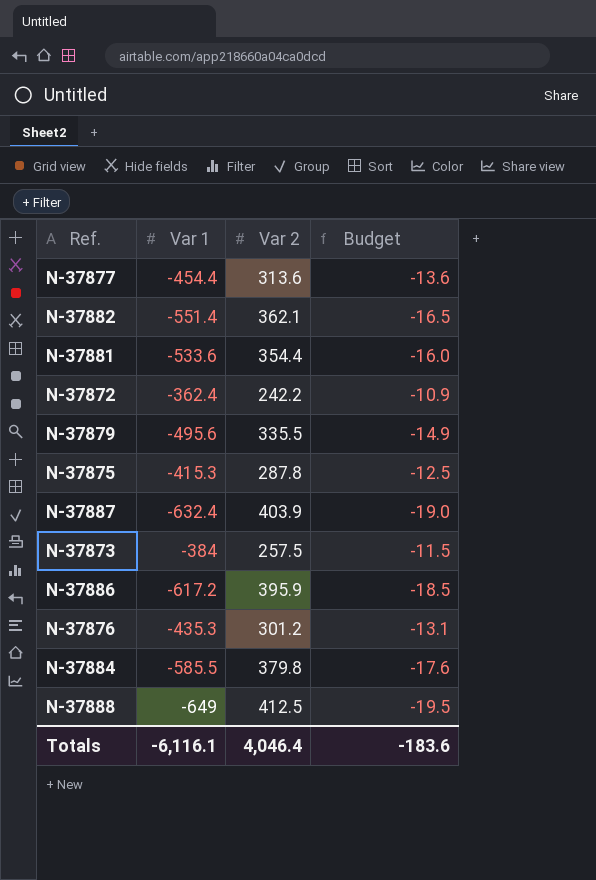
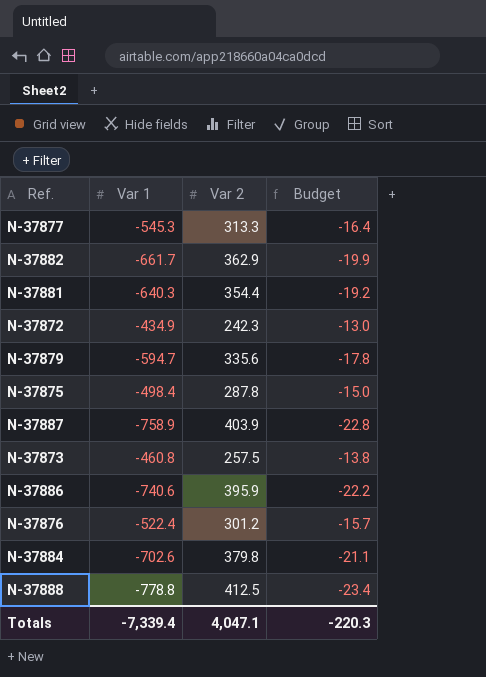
N-37877 | Var 1: -454.4 -> -545.3
N-37877 | Var 2: 313.6 -> 313.3
N-37877 | Budget: -13.6 -> -16.4
N-37882 | Var 1: -551.4 -> -661.7
N-37882 | Var 2: 362.1 -> 362.9
N-37882 | Budget: -16.5 -> -19.9
N-37881 | Var 1: -533.6 -> -640.3
N-37881 | Budget: -16.0 -> -19.2
N-37872 | Var 1: -362.4 -> -434.9
N-37872 | Var 2: 242.2 -> 242.3
N-37872 | Budget: -10.9 -> -13.0
N-37879 | Var 1: -495.6 -> -594.7
N-37879 | Var 2: 335.5 -> 335.6
N-37879 | Budget: -14.9 -> -17.8
N-37875 | Var 1: -415.3 -> -498.4
N-37875 | Budget: -12.5 -> -15.0
N-37887 | Var 1: -632.4 -> -758.9
N-37887 | Budget: -19.0 -> -22.8
N-37873 | Var 1: -384 -> -460.8
N-37873 | Budget: -11.5 -> -13.8
N-37886 | Var 1: -617.2 -> -740.6
N-37886 | Budget: -18.5 -> -22.2
N-37876 | Var 1: -435.3 -> -522.4
N-37876 | Budget: -13.1 -> -15.7
N-37884 | Var 1: -585.5 -> -702.6
N-37884 | Budget: -17.6 -> -21.1
N-37888 | Var 1: -649 -> -778.8
N-37888 | Budget: -19.5 -> -23.4
Totals | Var 1: -6,116.1 -> -7,339.4
Totals | Var 2: 4,046.4 -> 4,047.1
Totals | Budget: -183.6 -> -220.3

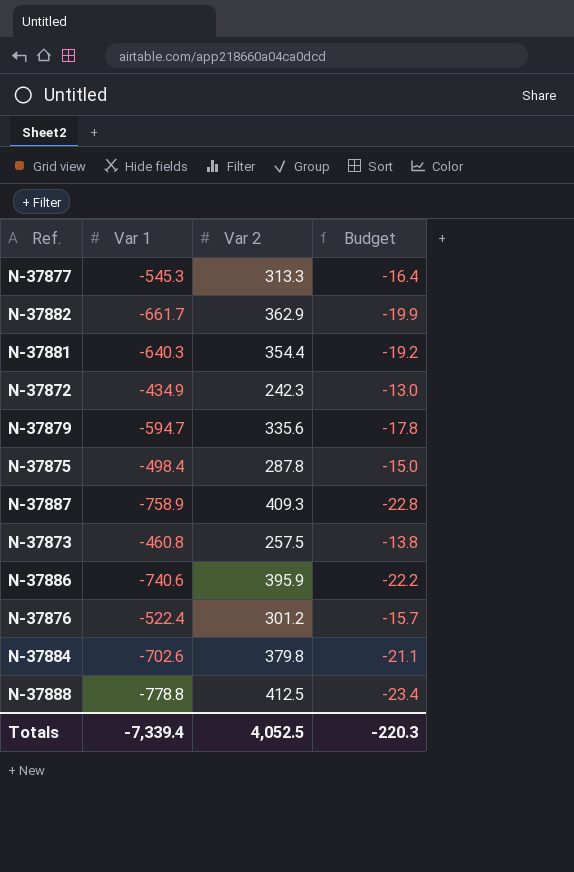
N-37887 | Var 2: 403.9 -> 409.3
Totals | Var 2: 4,047.1 -> 4,052.5

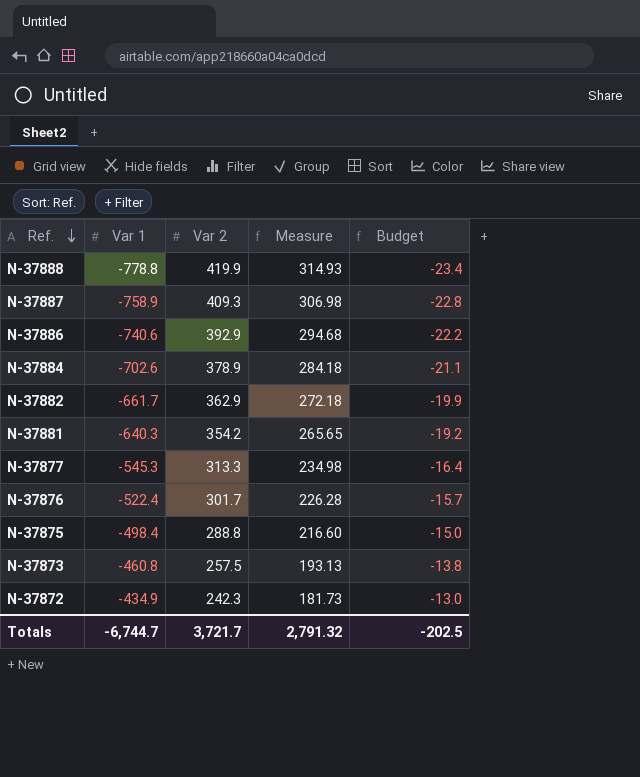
row order: none -> Ref. descending
column Measure | formula: none -> [Var 2] * 0.75
row N-37879: -594.7 | 335.6 | -17.8 -> none
N-37888 | Var 2: 412.5 -> 419.9
N-37886 | Var 2: 395.9 -> 392.9
N-37884 | Var 2: 379.8 -> 378.9
N-37881 | Var 2: 354.4 -> 354.2
N-37876 | Var 2: 301.2 -> 301.7
N-37875 | Var 2: 287.8 -> 288.8
Totals | Var 1: -7,339.4 -> -6,744.7
Totals | Var 2: 4,052.5 -> 3,721.7
Totals | Budget: -220.3 -> -202.5

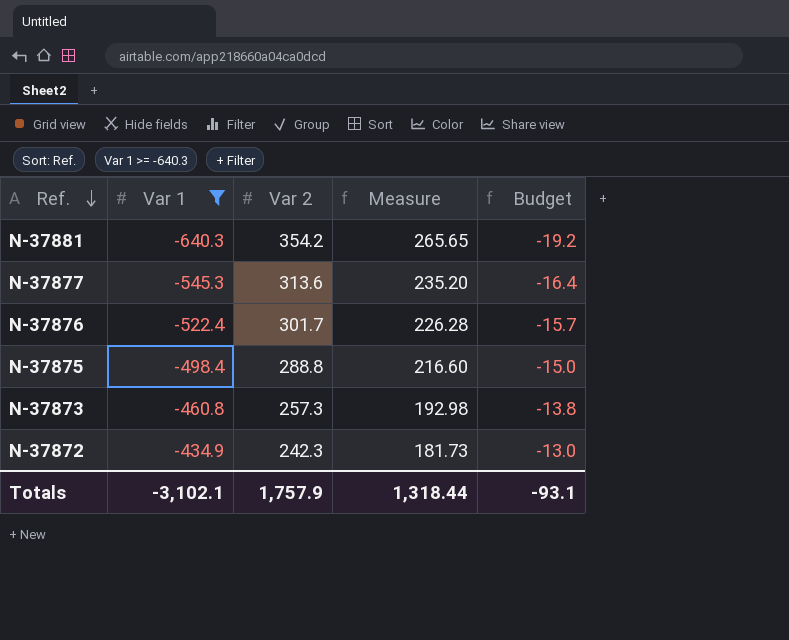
filter: none -> Var 1 >= -640.3
N-37877 | Var 2: 313.3 -> 313.6
N-37877 | Measure: 234.98 -> 235.20
N-37873 | Var 2: 257.5 -> 257.3
N-37873 | Measure: 193.13 -> 192.98
Totals | Var 1: -6,744.7 -> -3,102.1
Totals | Var 2: 3,721.7 -> 1,757.9
Totals | Measure: 2,791.32 -> 1,318.44
Totals | Budget: -202.5 -> -93.1

